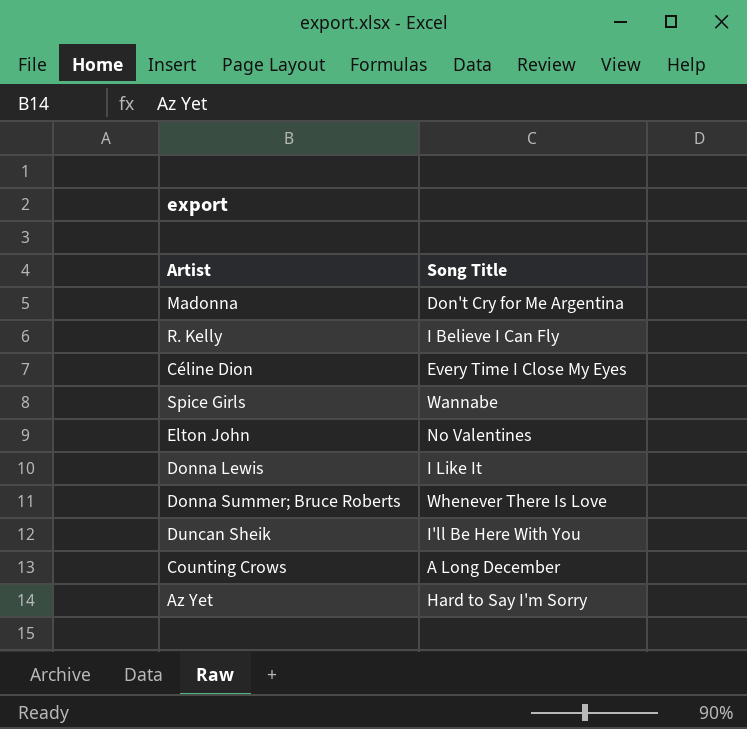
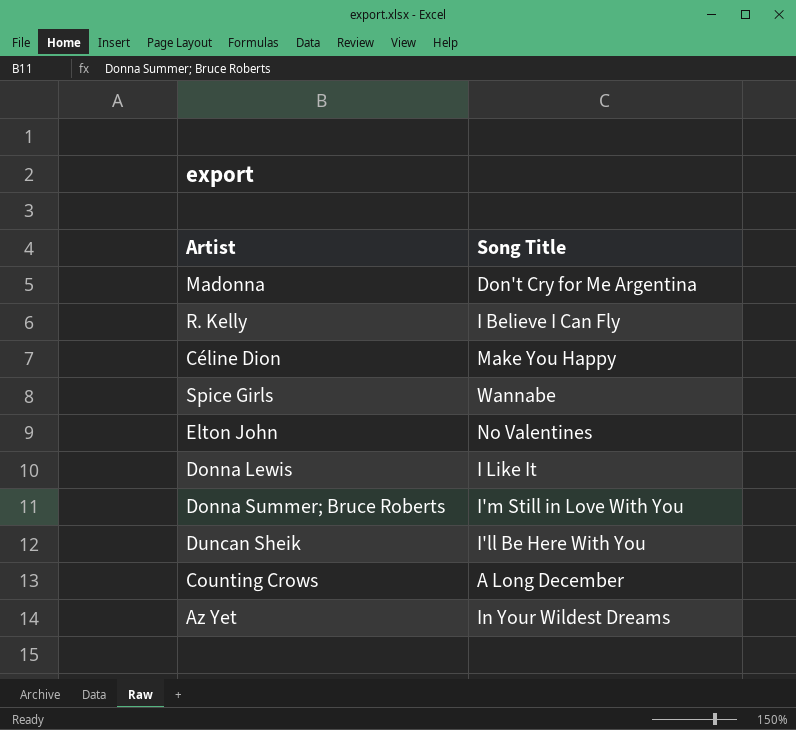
Céline Dion | Song Title: Every Time I Close My Eyes -> Make You Happy
Donna Summer; Bruce Roberts | Song Title: Whenever There Is Love -> I'm Still in Love With You
Az Yet | Song Title: Hard to Say I'm Sorry -> In Your Wildest Dreams

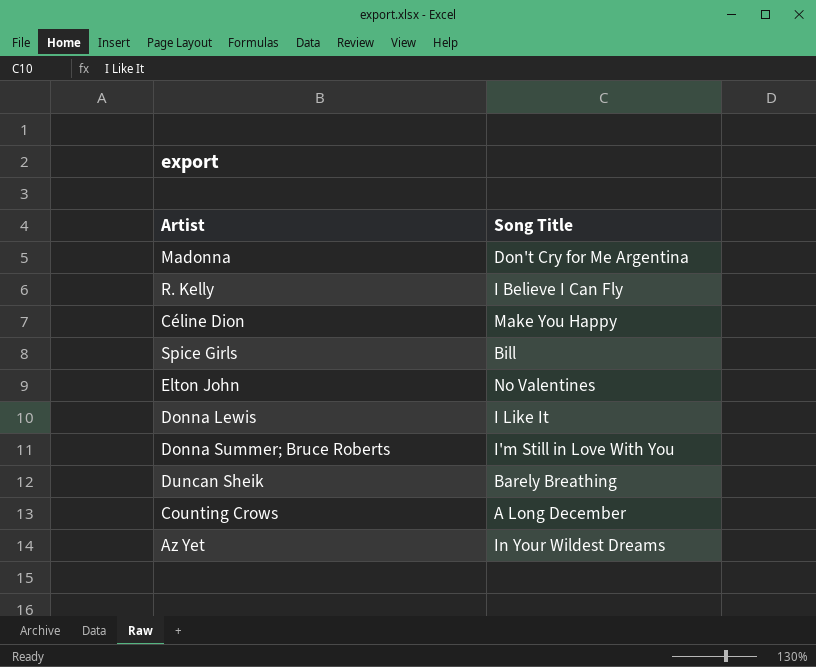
Spice Girls | Song Title: Wannabe -> Bill
Duncan Sheik | Song Title: I'll Be Here With You -> Barely Breathing

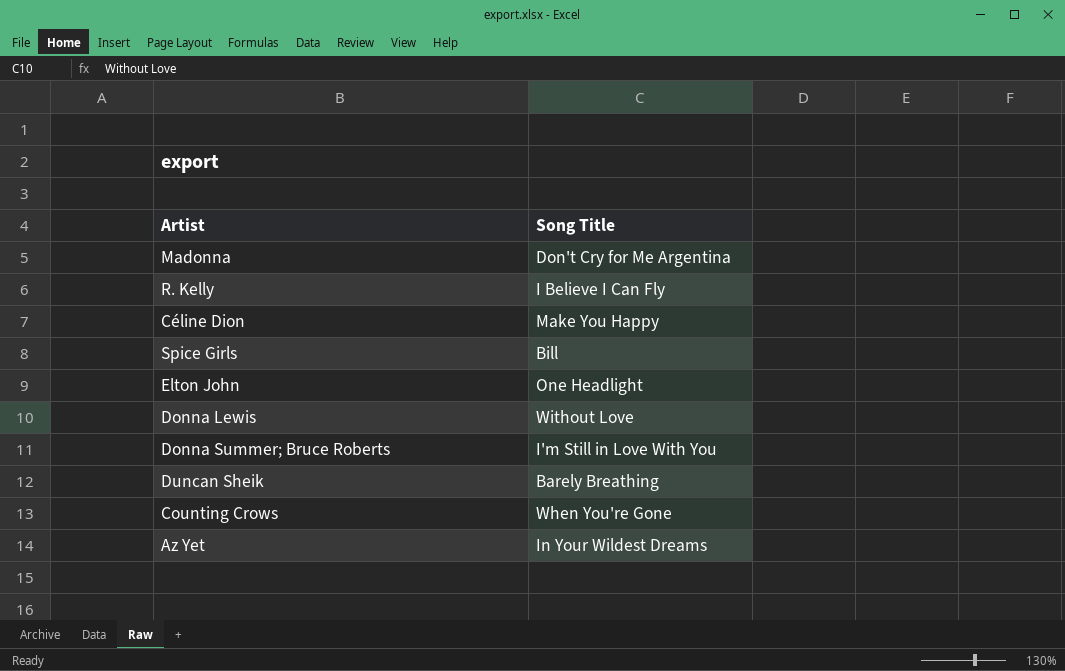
Elton John | Song Title: No Valentines -> One Headlight
Donna Lewis | Song Title: I Like It -> Without Love
Counting Crows | Song Title: A Long December -> When You're Gone

